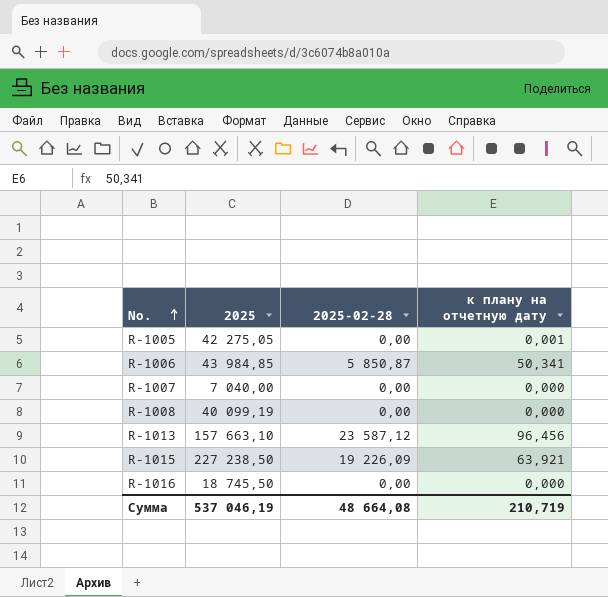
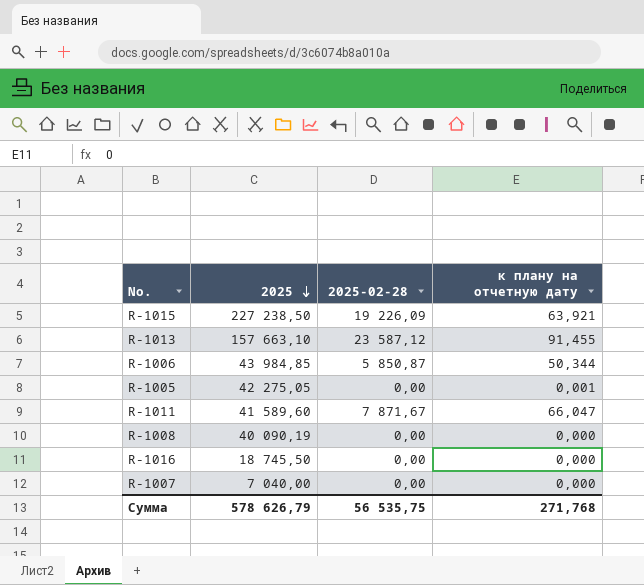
row order: No. ascending -> 2025 descending
R-1013 | к плану на отчетную дату: 96,456 -> 91,455
R-1006 | к плану на отчетную дату: 50,341 -> 50,344
row R-1011: none -> 41 589,60 | 7 871,67 | 66,047
R-1008 | 2025: 40 099,19 -> 40 090,19
Сумма | 2025: 537 046,19 -> 578 626,79
Сумма | 2025-02-28: 48 664,08 -> 56 535,75
Сумма | к плану на отчетную дату: 210,719 -> 271,768

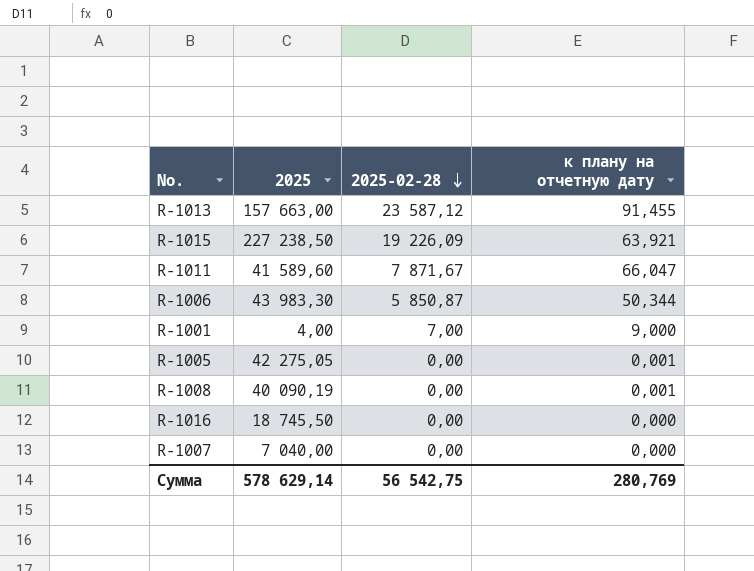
row order: 2025 descending -> 2025-02-28 descending
R-1013 | 2025: 157 663,10 -> 157 663,00
R-1006 | 2025: 43 984,85 -> 43 983,30
row R-1001: none -> 4,00 | 7,00 | 9,000
R-1008 | к плану на отчетную дату: 0,000 -> 0,001
Сумма | 2025: 578 626,79 -> 578 629,14
Сумма | 2025-02-28: 56 535,75 -> 56 542,75
Сумма | к плану на отчетную дату: 271,768 -> 280,769

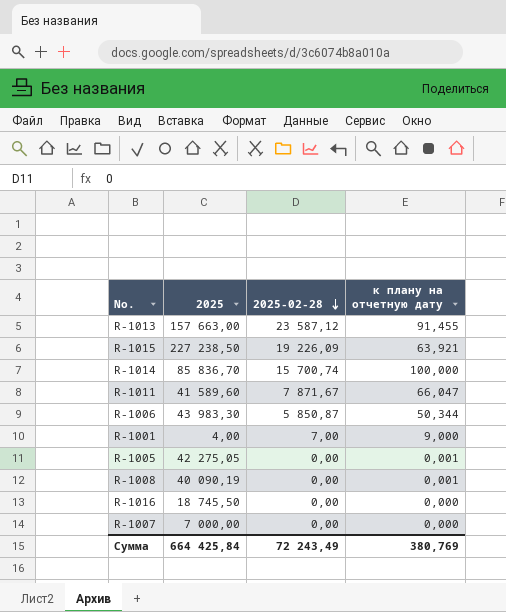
row R-1014: none -> 85 836,70 | 15 700,74 | 100,000
R-1007 | 2025: 7 040,00 -> 7 000,00
Сумма | 2025: 578 629,14 -> 664 425,84
Сумма | 2025-02-28: 56 542,75 -> 72 243,49
Сумма | к плану на отчетную дату: 280,769 -> 380,769

